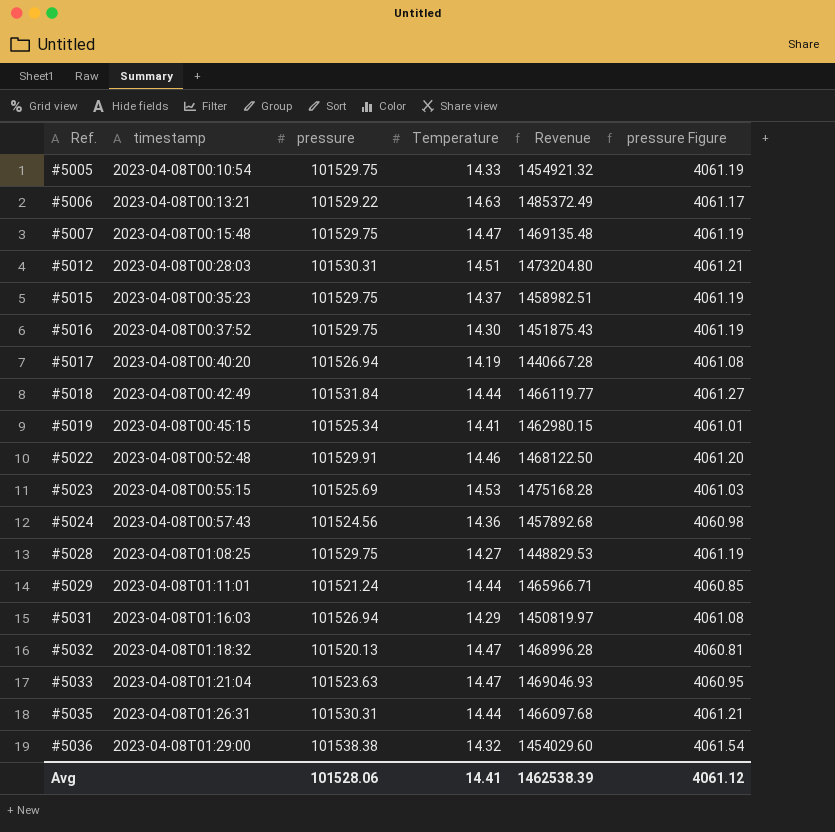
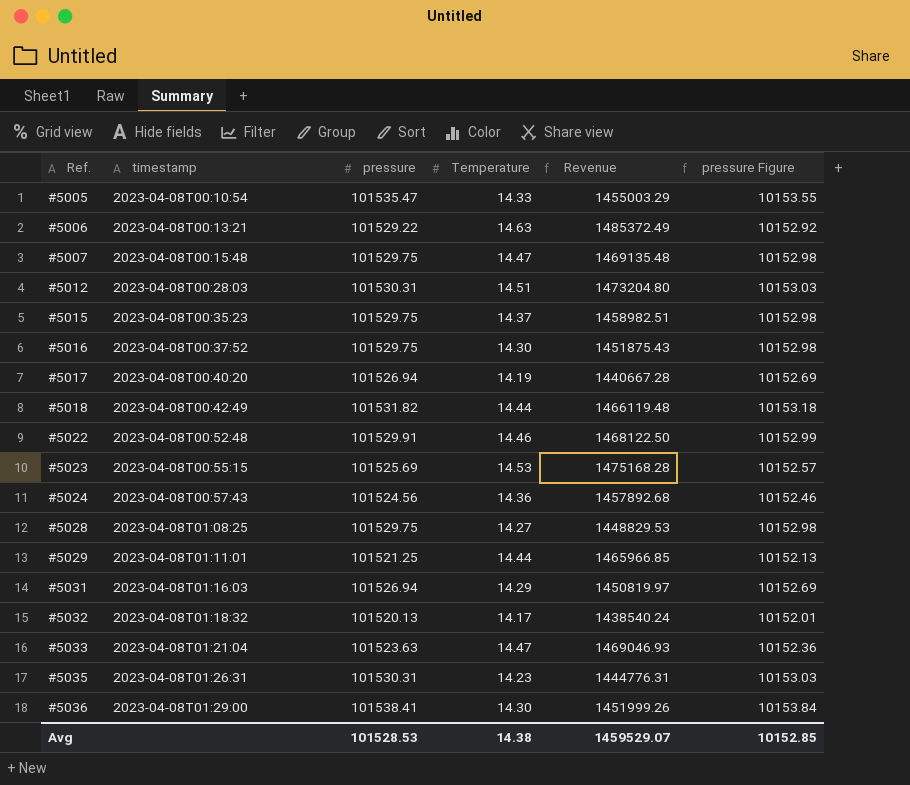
column pressure Figure | formula: [pressure] * 0.04 -> [pressure] * 0.1
row #5019: 2023-04-08T00:45:15 | 101525.34 | 14.41 | 1462980.15 | 4061.01 -> none
#5005 | pressure: 101529.75 -> 101535.47
#5005 | Revenue: 1454921.32 -> 1455003.29
#5018 | pressure: 101531.84 -> 101531.82
#5018 | Revenue: 1466119.77 -> 1466119.48
#5029 | pressure: 101521.24 -> 101521.25
#5029 | Revenue: 1465966.71 -> 1465966.85
#5032 | Temperature: 14.47 -> 14.17
#5032 | Revenue: 1468996.28 -> 1438540.24
#5035 | Temperature: 14.44 -> 14.23
#5035 | Revenue: 1466097.68 -> 1444776.31
#5036 | pressure: 101538.38 -> 101538.41
#5036 | Temperature: 14.32 -> 14.30
#5036 | Revenue: 1454029.60 -> 1451999.26
Avg | pressure: 101528.06 -> 101528.53
Avg | Temperature: 14.41 -> 14.38
Avg | Revenue: 1462538.39 -> 1459529.07
Avg | pressure Figure: 4061.12 -> 10152.85

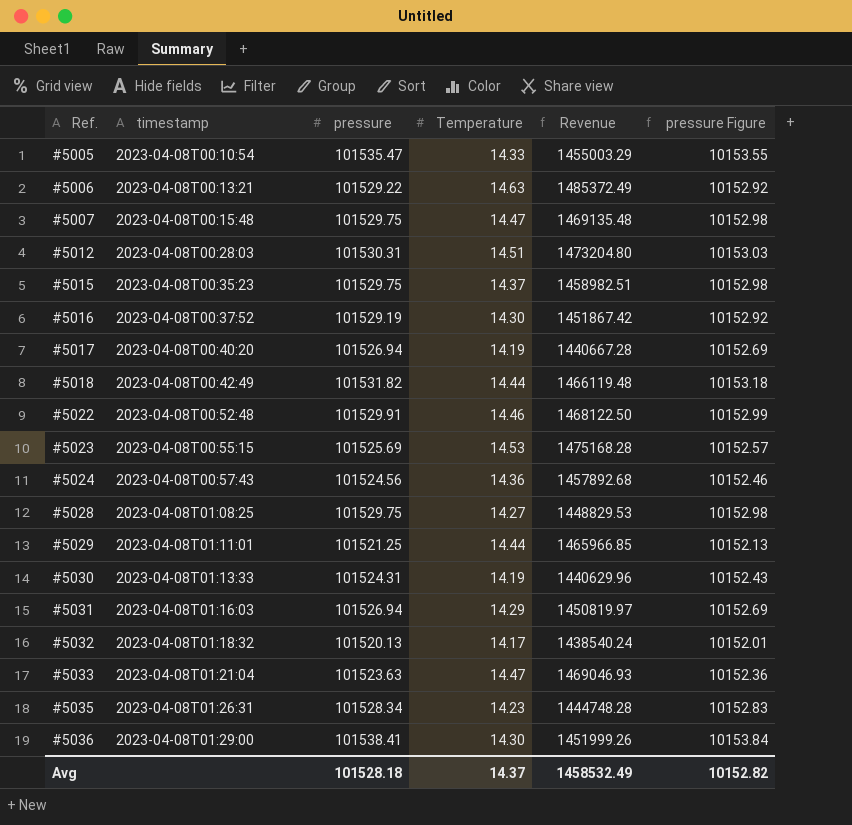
#5016 | pressure: 101529.75 -> 101529.19
#5016 | Revenue: 1451875.43 -> 1451867.42
#5016 | pressure Figure: 10152.98 -> 10152.92
row #5030: none -> 2023-04-08T01:13:33 | 101524.31 | 14.19 | 1440629.96 | 10152.43
#5035 | pressure: 101530.31 -> 101528.34
#5035 | Revenue: 1444776.31 -> 1444748.28
#5035 | pressure Figure: 10153.03 -> 10152.83
Avg | pressure: 101528.53 -> 101528.18
Avg | Temperature: 14.38 -> 14.37
Avg | Revenue: 1459529.07 -> 1458532.49
Avg | pressure Figure: 10152.85 -> 10152.82

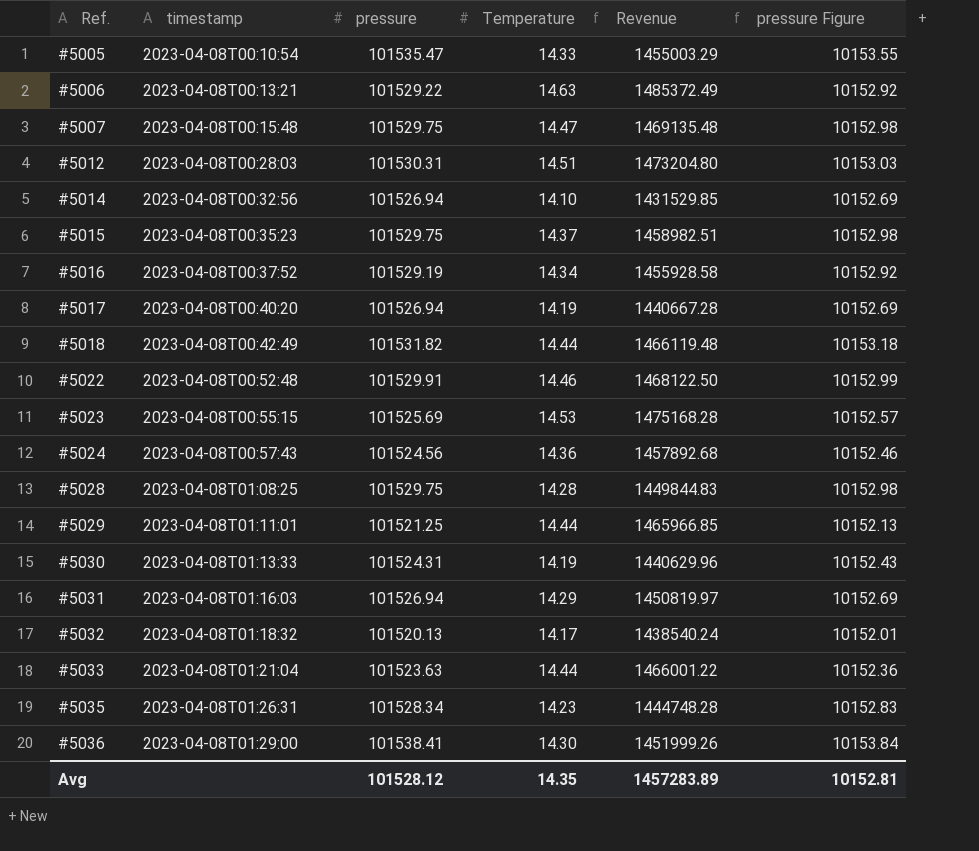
row #5014: none -> 2023-04-08T00:32:56 | 101526.94 | 14.10 | 1431529.85 | 10152.69
#5016 | Temperature: 14.30 -> 14.34
#5016 | Revenue: 1451867.42 -> 1455928.58
#5028 | Temperature: 14.27 -> 14.28
#5028 | Revenue: 1448829.53 -> 1449844.83
#5033 | Temperature: 14.47 -> 14.44
#5033 | Revenue: 1469046.93 -> 1466001.22
Avg | pressure: 101528.18 -> 101528.12
Avg | Temperature: 14.37 -> 14.35
Avg | Revenue: 1458532.49 -> 1457283.89
Avg | pressure Figure: 10152.82 -> 10152.81

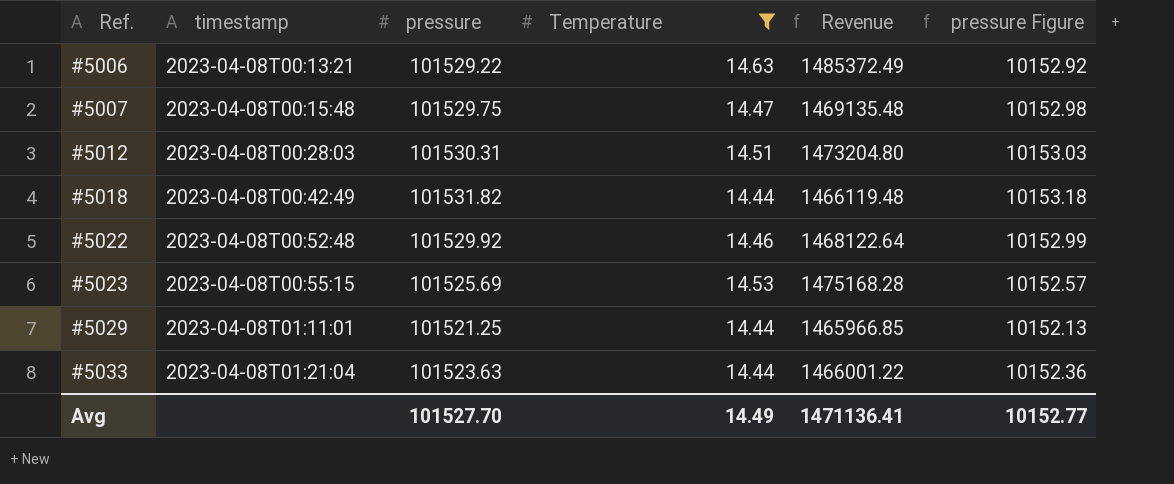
filter: none -> Temperature >= 14.44
#5022 | pressure: 101529.91 -> 101529.92
#5022 | Revenue: 1468122.50 -> 1468122.64
Avg | pressure: 101528.12 -> 101527.70
Avg | Temperature: 14.35 -> 14.49
Avg | Revenue: 1457283.89 -> 1471136.41
Avg | pressure Figure: 10152.81 -> 10152.77

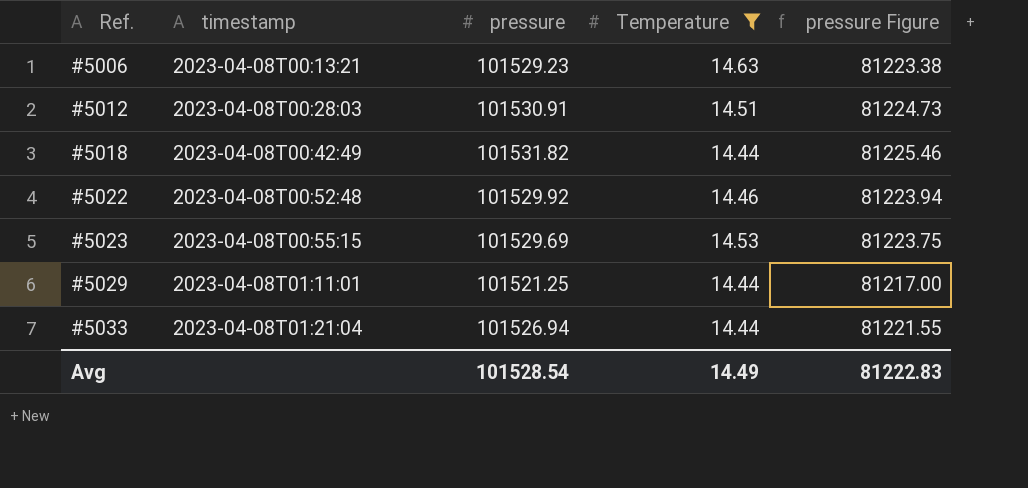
column Revenue | formula: [pressure] * [Temperature] -> none
column pressure Figure | formula: [pressure] * 0.1 -> [pressure] * 0.8
row #5007: 2023-04-08T00:15:48 | 101529.75 | 14.47 | 1469135.48 | 10152.98 -> none
#5006 | pressure: 101529.22 -> 101529.23
#5012 | pressure: 101530.31 -> 101530.91
#5023 | pressure: 101525.69 -> 101529.69
#5033 | pressure: 101523.63 -> 101526.94
Avg | pressure: 101527.70 -> 101528.54
Avg | pressure Figure: 10152.77 -> 81222.83

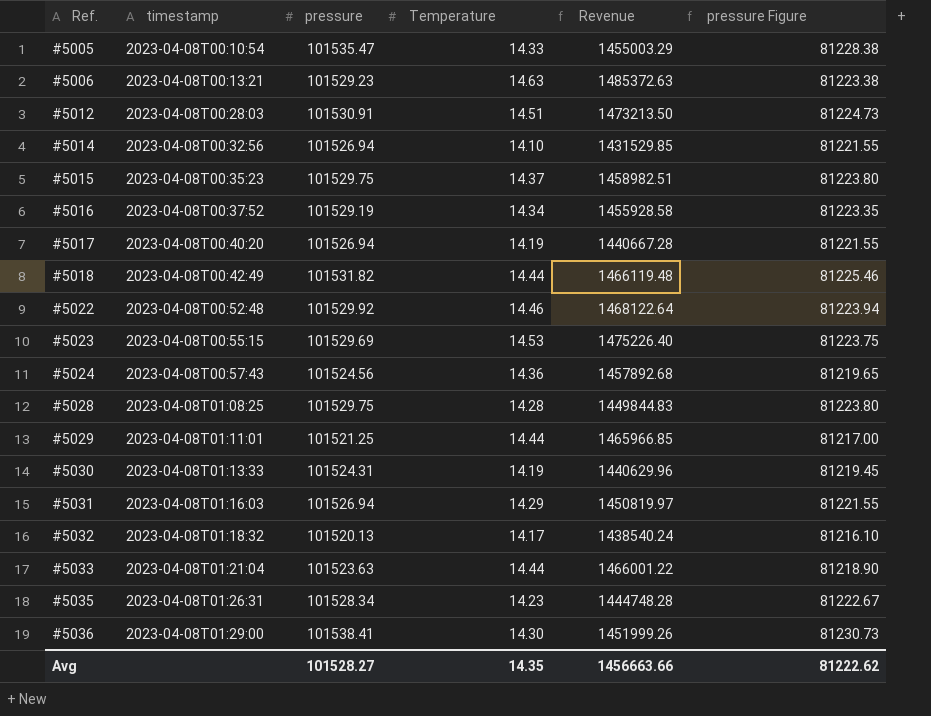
filter: Temperature >= 14.44 -> none
column Revenue | formula: none -> [pressure] * [Temperature]
#5033 | pressure: 101526.94 -> 101523.63
#5033 | pressure Figure: 81221.55 -> 81218.90
Avg | pressure: 101528.54 -> 101528.27
Avg | Temperature: 14.49 -> 14.35
Avg | pressure Figure: 81222.83 -> 81222.62

